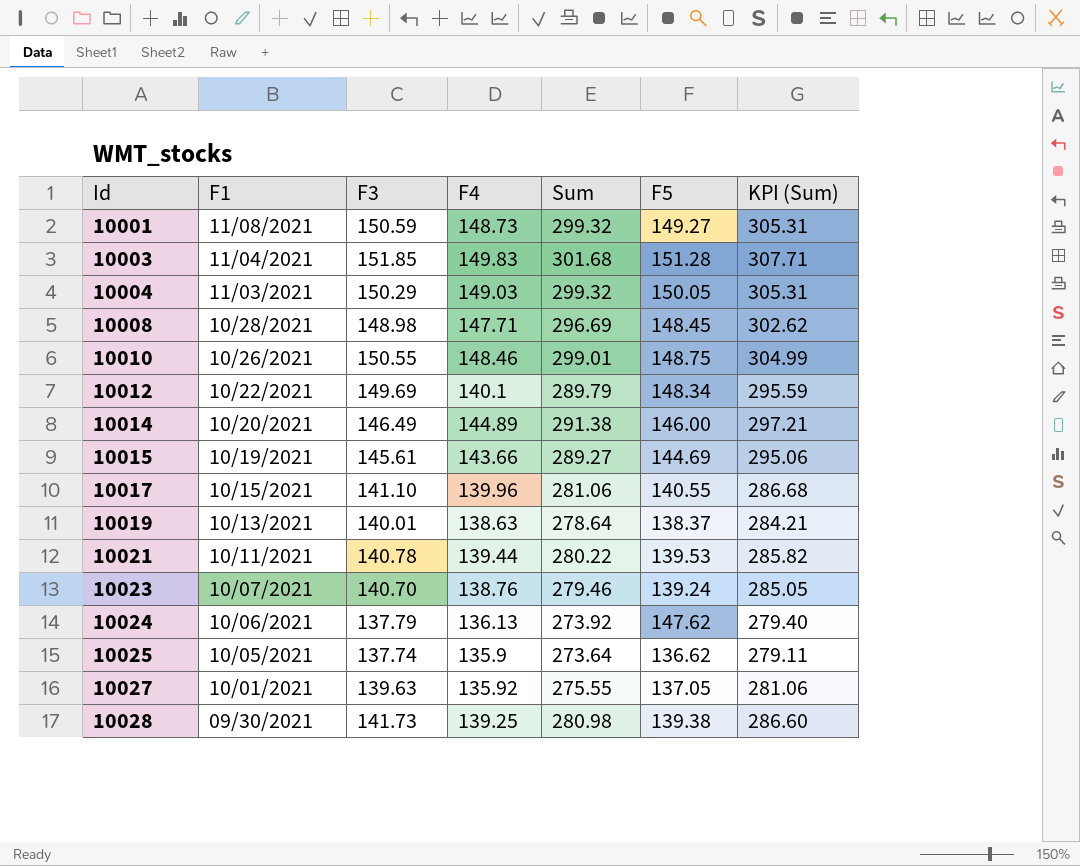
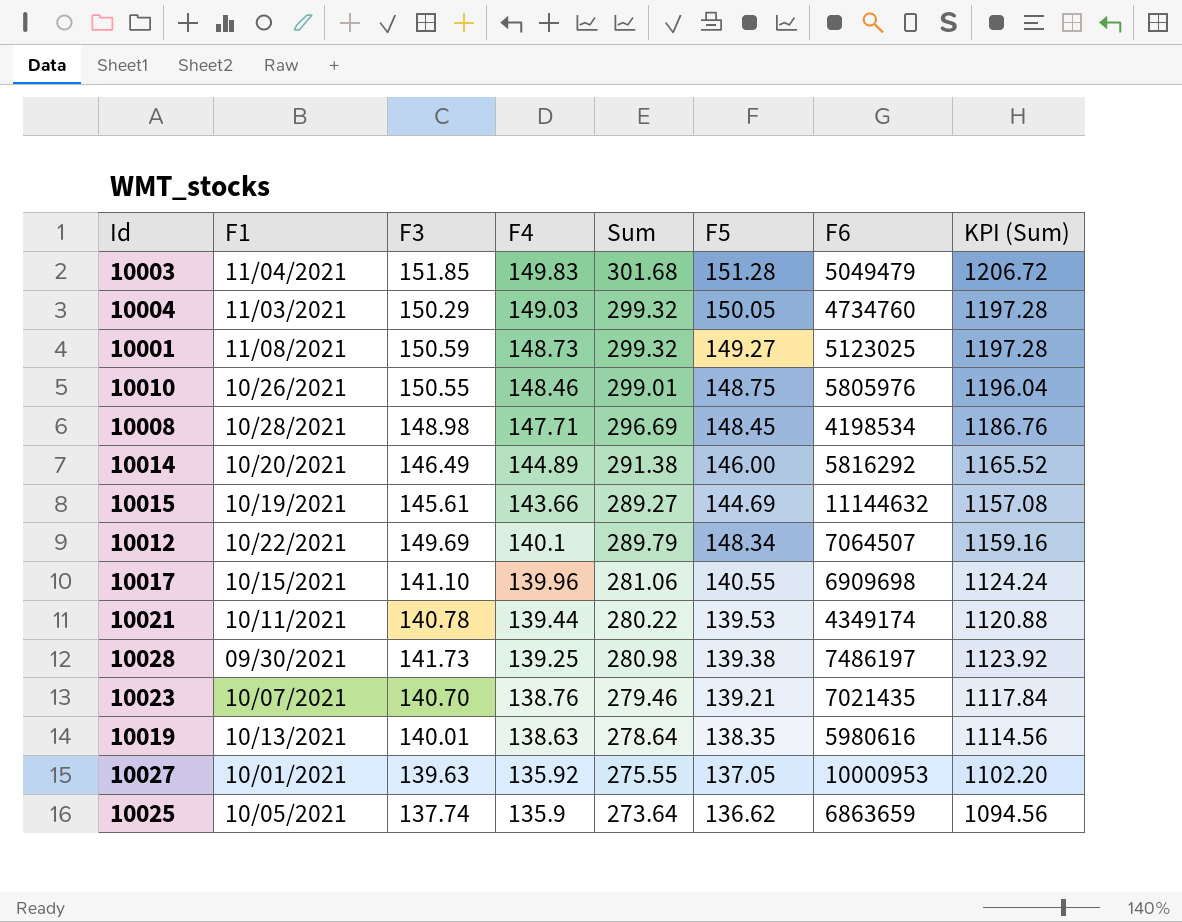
row order: Id ascending -> F4 descending
column F6 | position: none -> 7
column KPI (Sum) | formula: [Sum] * 1.02 -> [Sum] * 4
row 10024: 10/06/2021 | 137.79 | 136.13 | 273.92 | 147.62 | 279.40 -> none
10023 | F5: 139.24 -> 139.21
10019 | F5: 138.37 -> 138.35

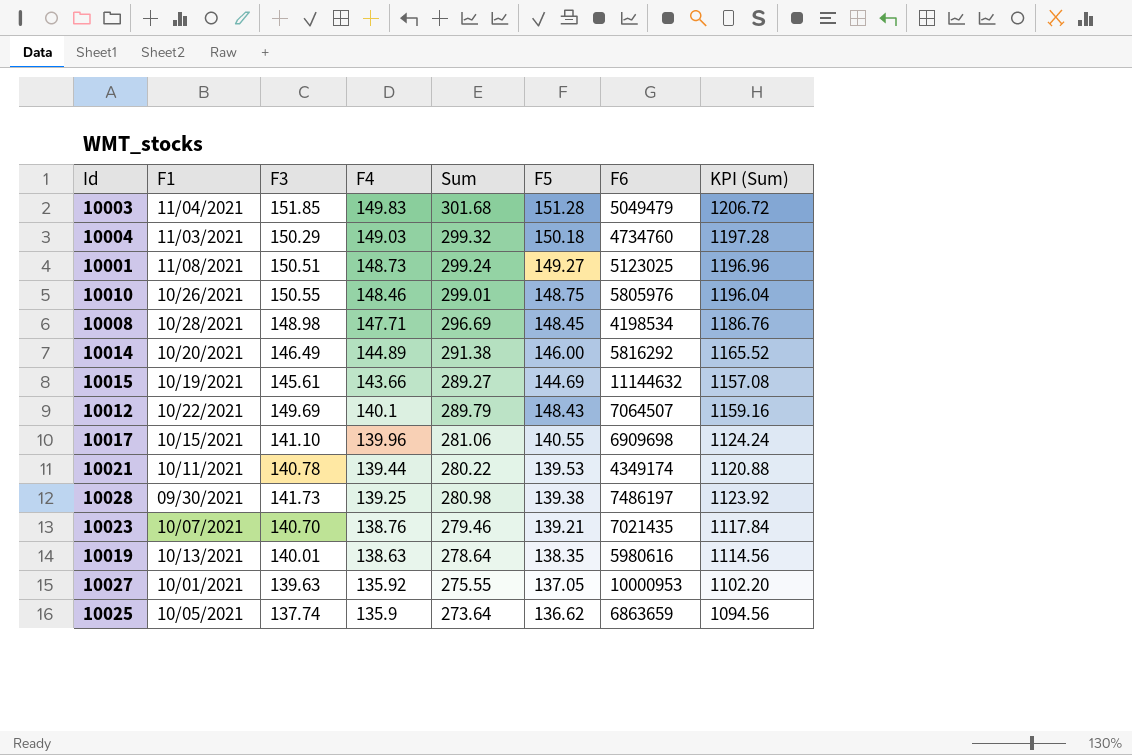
10004 | F5: 150.05 -> 150.18
10001 | F3: 150.59 -> 150.51
10001 | Sum: 299.32 -> 299.24
10001 | KPI (Sum): 1197.28 -> 1196.96
10012 | F5: 148.34 -> 148.43

